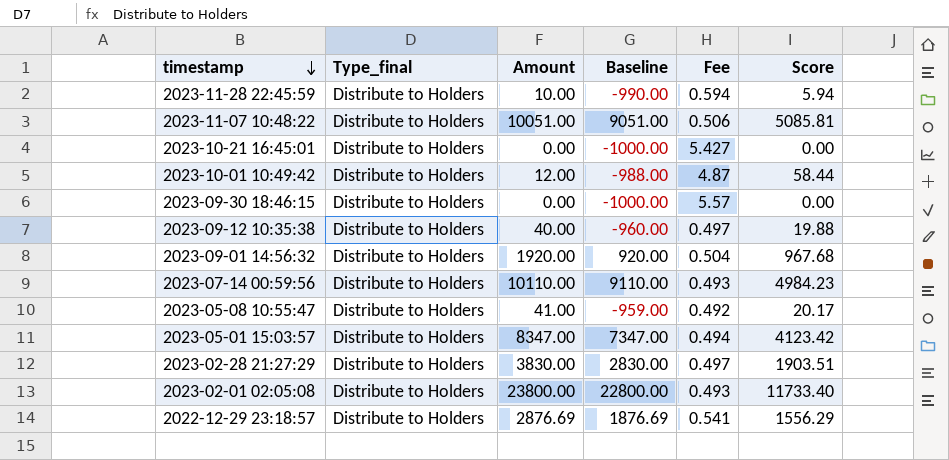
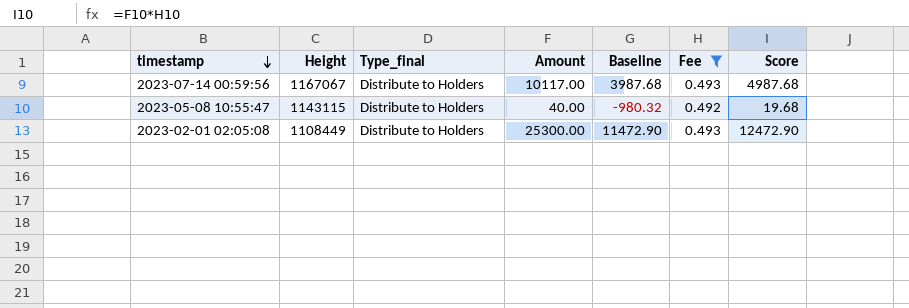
filter: none -> Fee <= 0.493
column Height | position: none -> 2
column Baseline | formula: [Amount] - 1000 -> [Score] - 1000
2023-07-14 00:59:56 | Amount: 10110.00 -> 10117.00
2023-07-14 00:59:56 | Score: 4984.23 -> 4987.68
2023-05-08 10:55:47 | Amount: 41.00 -> 40.00
2023-05-08 10:55:47 | Score: 20.17 -> 19.68
2023-02-01 02:05:08 | Amount: 23800.00 -> 25300.00
2023-02-01 02:05:08 | Score: 11733.40 -> 12472.90

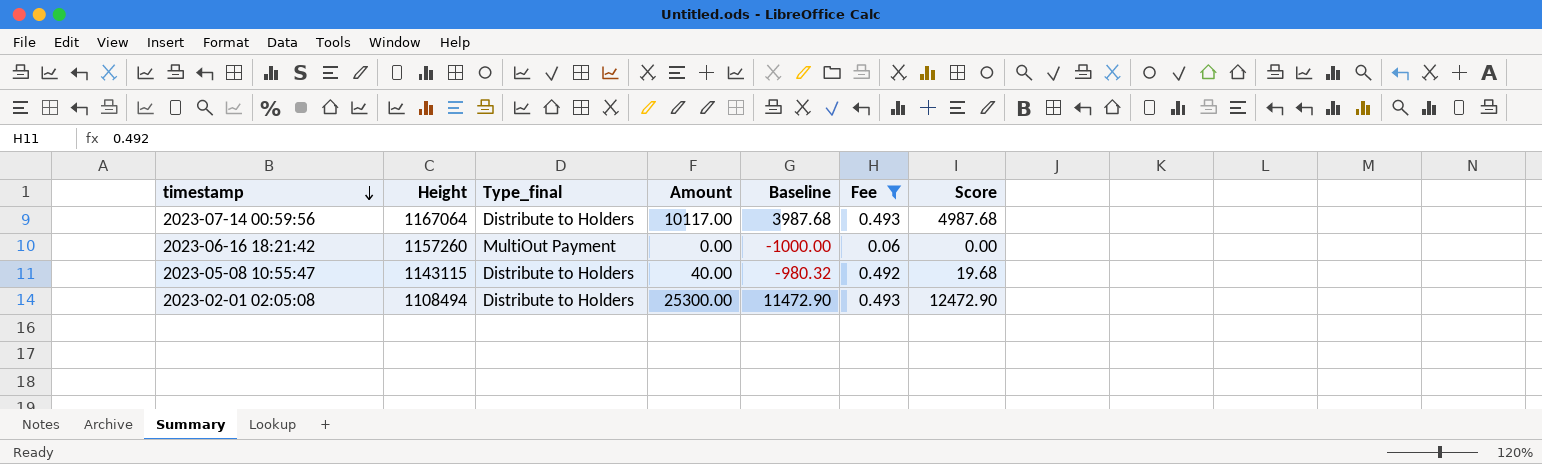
2023-07-14 00:59:56 | Height: 1167067 -> 1167064
row 2023-06-16 18:21:42: none -> 1157260 | MultiOut Payment | 0.00 | -1000.00 | 0.06 | 0.00
2023-02-01 02:05:08 | Height: 1108449 -> 1108494

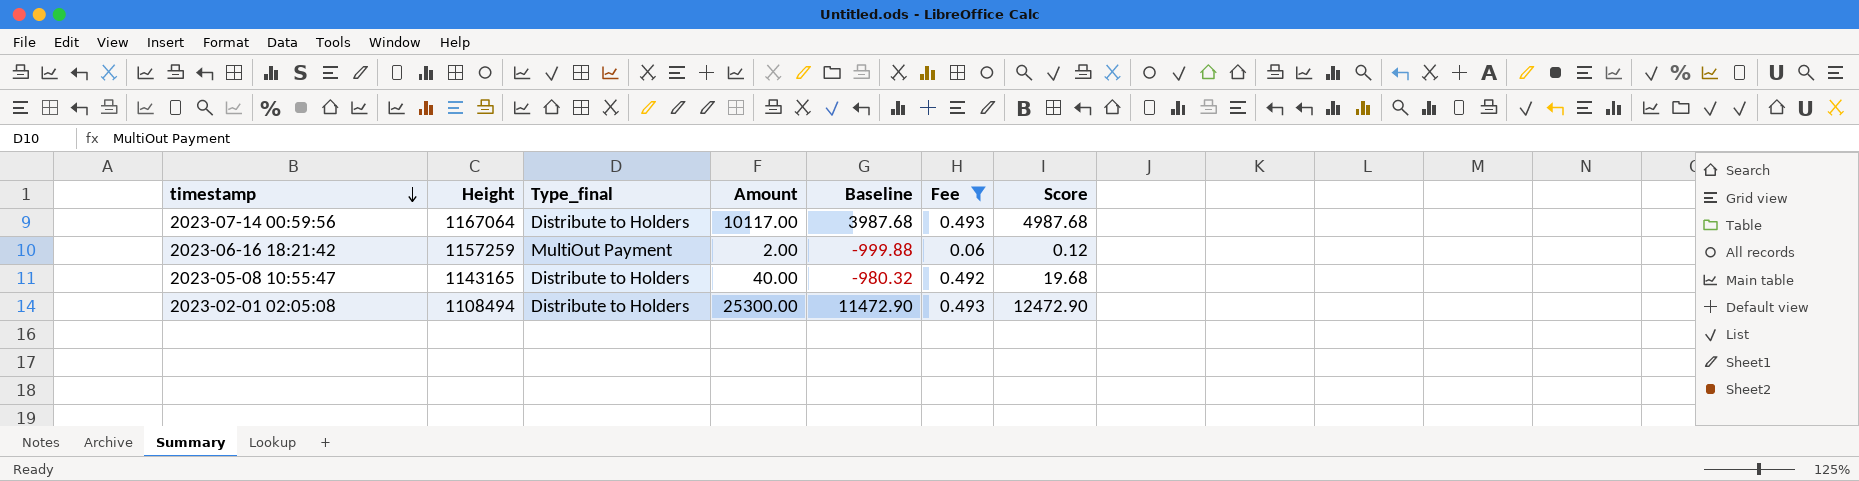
2023-06-16 18:21:42 | Height: 1157260 -> 1157259
2023-06-16 18:21:42 | Amount: 0.00 -> 2.00
2023-06-16 18:21:42 | Baseline: -1000.00 -> -999.88
2023-06-16 18:21:42 | Score: 0.00 -> 0.12
2023-05-08 10:55:47 | Height: 1143115 -> 1143165

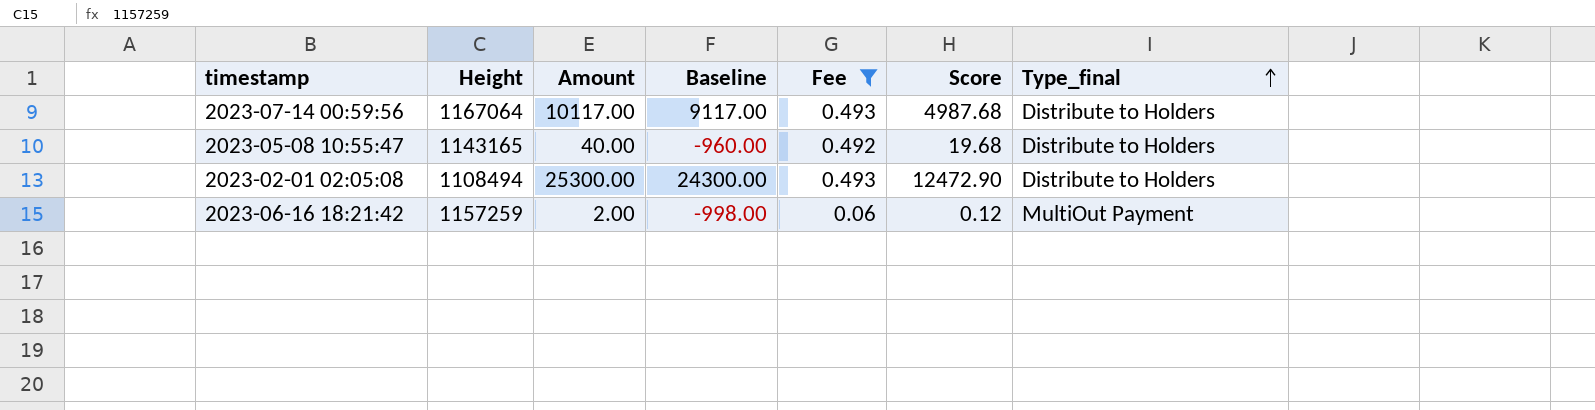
row order: timestamp descending -> Type_final ascending
column Baseline | formula: [Score] - 1000 -> [Amount] - 1000
column Type_final | position: 3 -> 7

